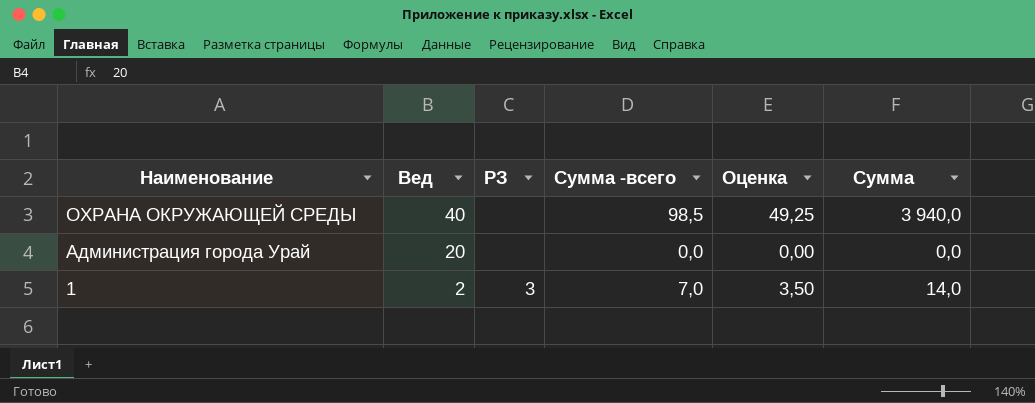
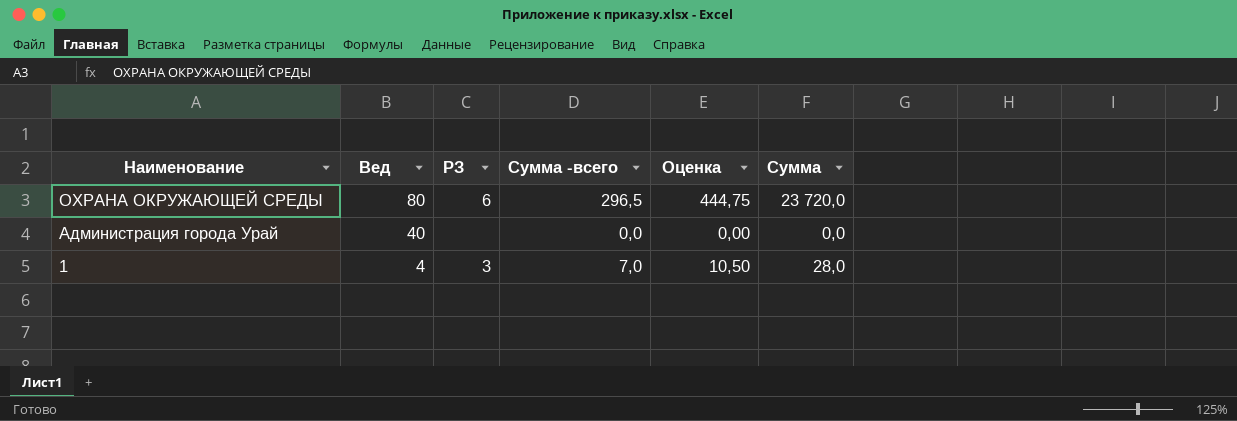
column Оценка | formula: [Сумма -всего] * 0,5 -> [Сумма -всего] * 1,5
ОХРАНА ОКРУЖАЮЩЕЙ СРЕДЫ | Вед: 40 -> 80
ОХРАНА ОКРУЖАЮЩЕЙ СРЕДЫ | РЗ: none -> 6
ОХРАНА ОКРУЖАЮЩЕЙ СРЕДЫ | Сумма -всего: 98,5 -> 296,5
ОХРАНА ОКРУЖАЮЩЕЙ СРЕДЫ | Сумма: 3 940,0 -> 23 720,0
Администрация города Урай | Вед: 20 -> 40
1 | Вед: 2 -> 4
1 | Сумма: 14,0 -> 28,0

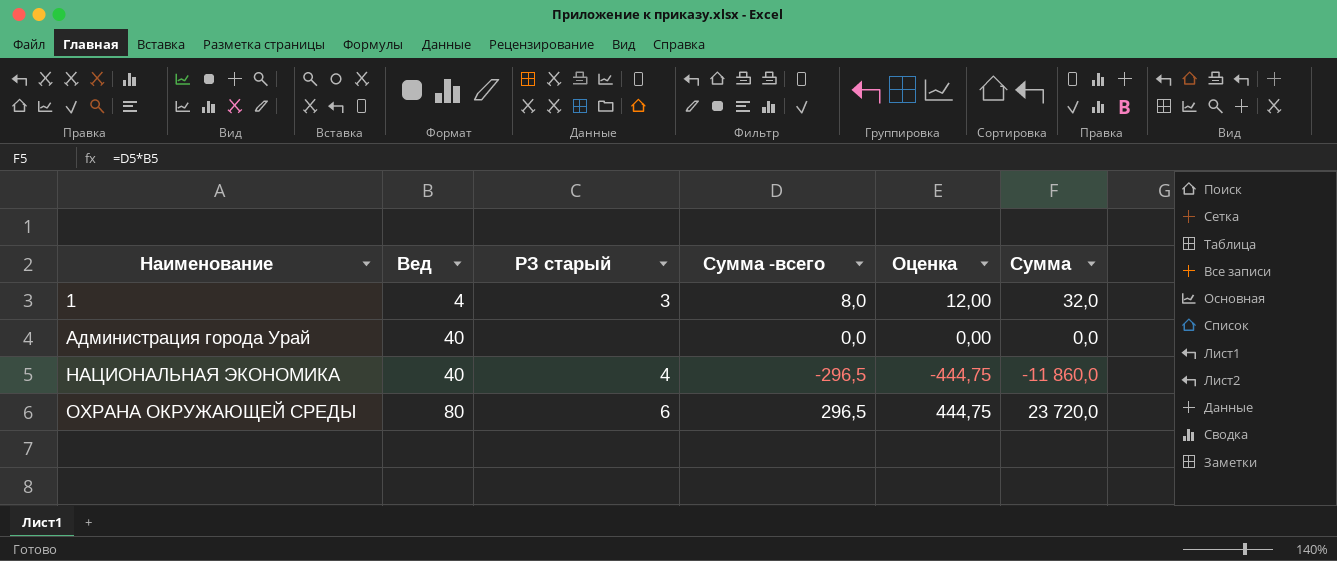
row order: Наименование descending -> Наименование ascending
column name: РЗ -> РЗ старый
1 | Сумма -всего: 7,0 -> 8,0
1 | Оценка: 10,50 -> 12,00
1 | Сумма: 28,0 -> 32,0
row НАЦИОНАЛЬНАЯ ЭКОНОМИКА: none -> 40 | 4 | -296,5 | -444,75 | -11 860,0

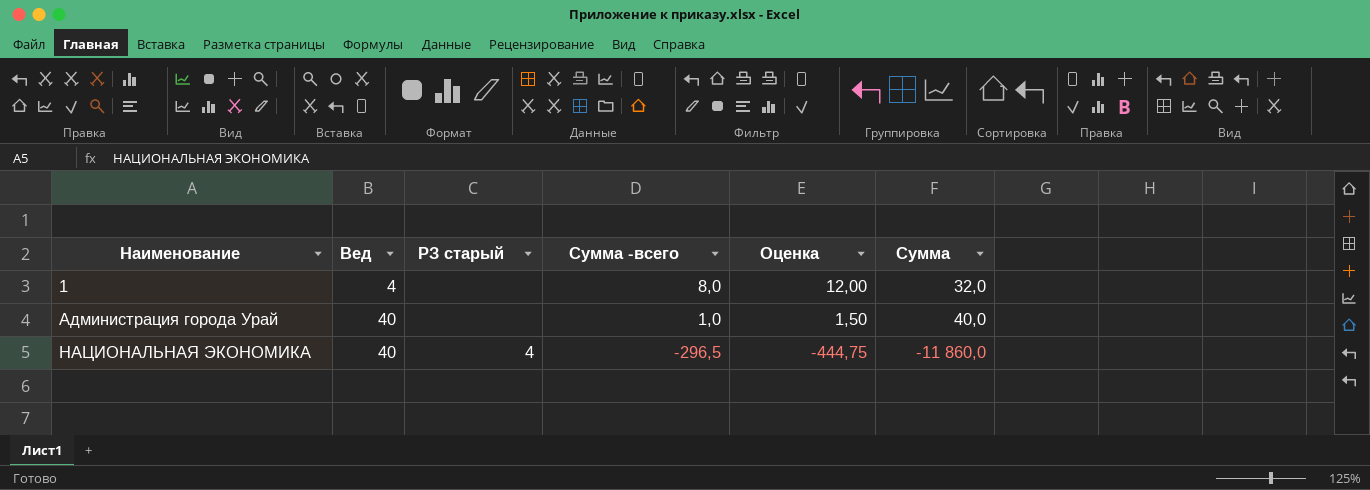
row ОХРАНА ОКРУЖАЮЩЕЙ СРЕДЫ: 80 | 6 | 296,5 | 444,75 | 23 720,0 -> none
1 | РЗ старый: 3 -> none
Администрация города Урай | Сумма -всего: 0,0 -> 1,0
Администрация города Урай | Оценка: 0,00 -> 1,50
Администрация города Урай | Сумма: 0,0 -> 40,0

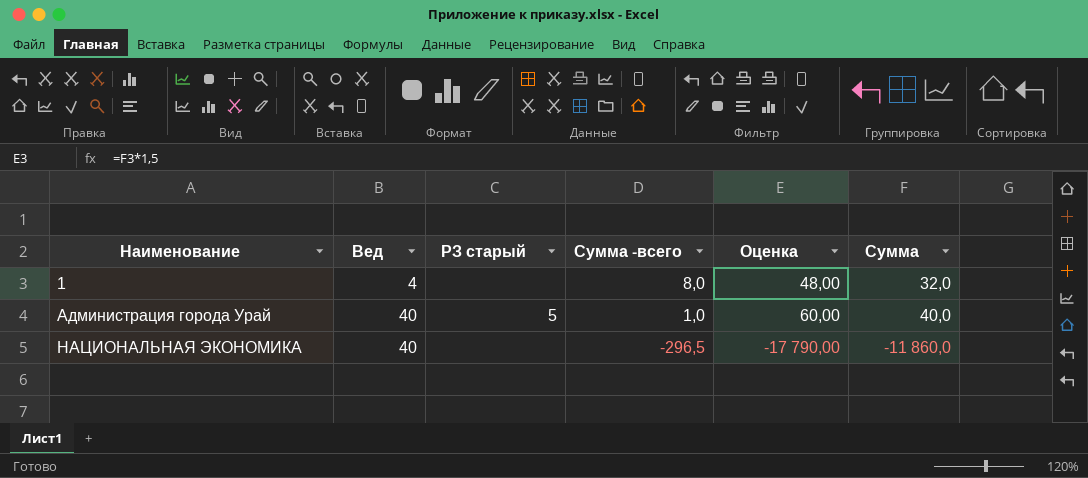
column Оценка | formula: [Сумма -всего] * 1,5 -> [Сумма] * 1,5
Администрация города Урай | РЗ старый: none -> 5
НАЦИОНАЛЬНАЯ ЭКОНОМИКА | РЗ старый: 4 -> none

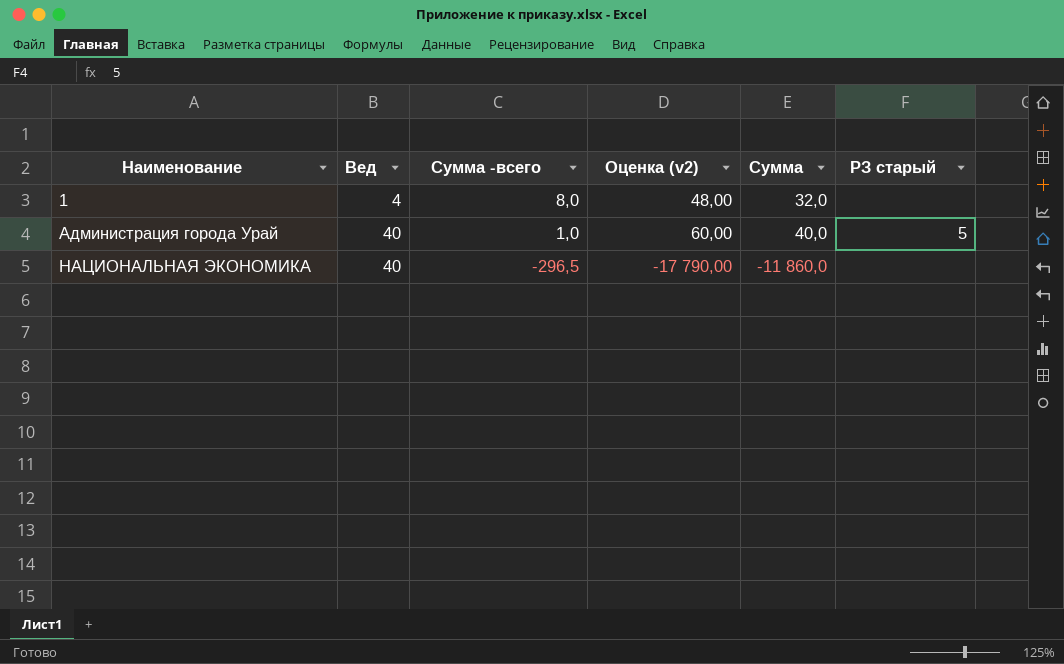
column name: Оценка -> Оценка (v2)
column РЗ старый | position: 3 -> 6

